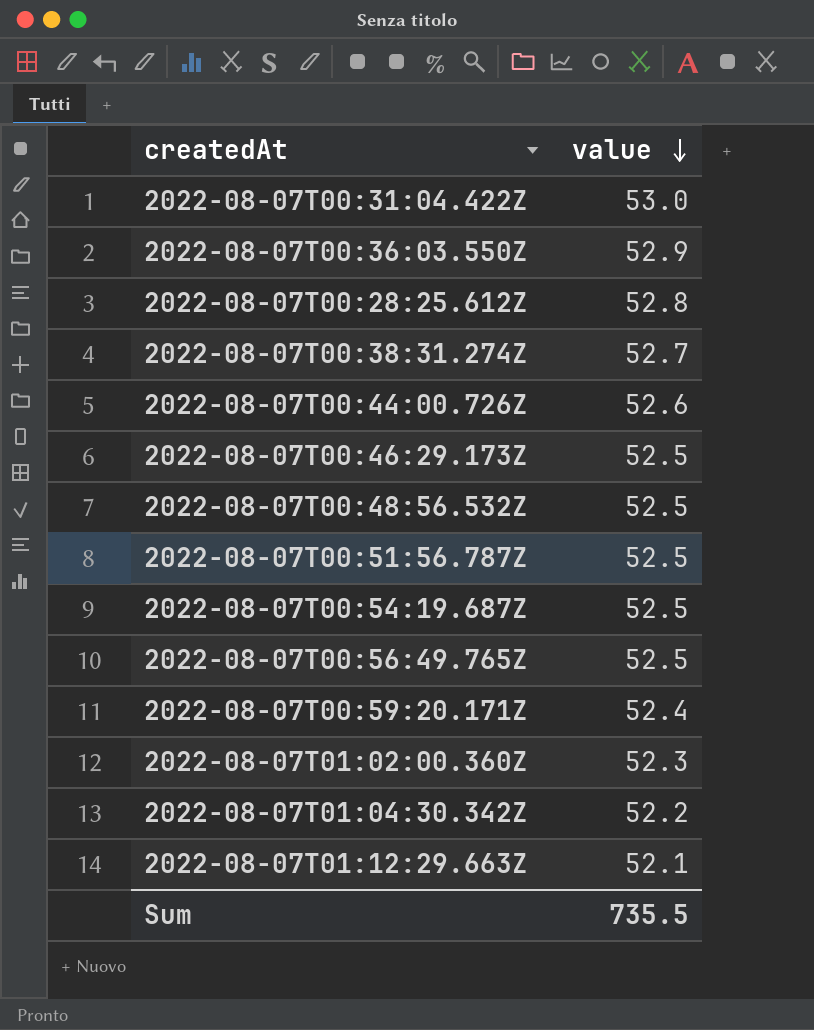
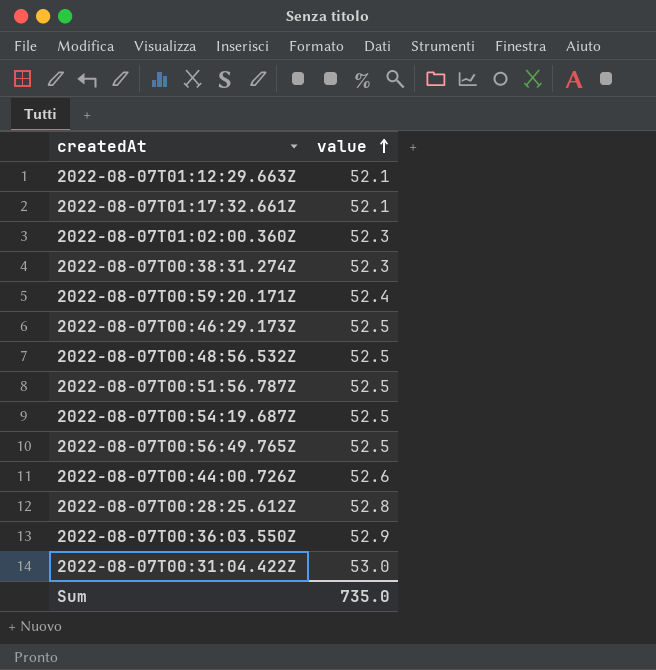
row order: value descending -> value ascending
row 2022-08-07T01:04:30.342Z: 52.2 -> none
row 2022-08-07T01:17:32.661Z: none -> 52.1
2022-08-07T00:38:31.274Z | value: 52.7 -> 52.3
Sum | value: 735.5 -> 735.0

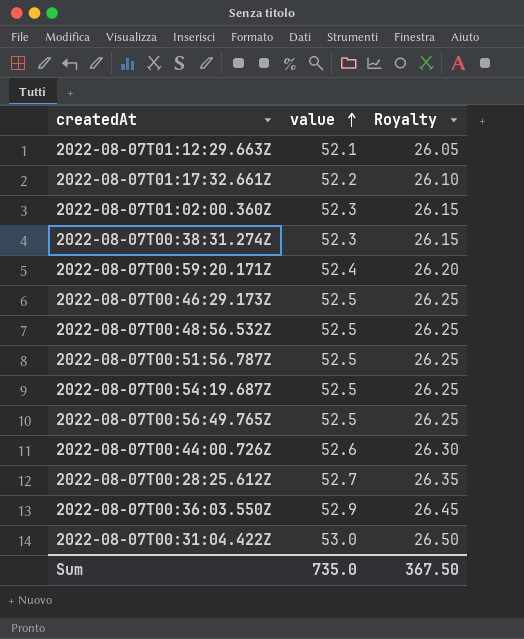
column Royalty | formula: none -> [value] * 0.5
2022-08-07T01:17:32.661Z | value: 52.1 -> 52.2
2022-08-07T00:28:25.612Z | value: 52.8 -> 52.7

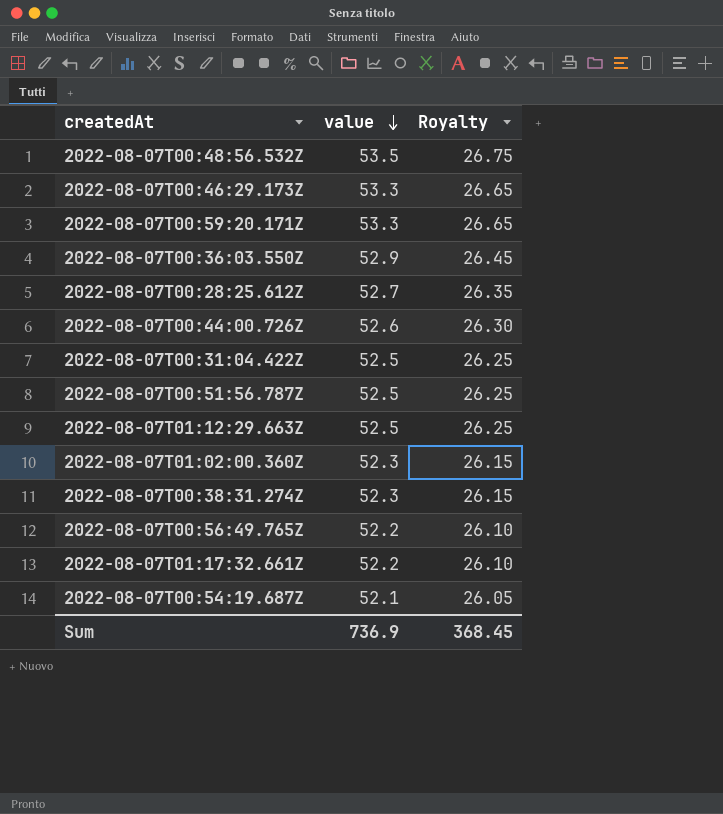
row order: value ascending -> value descending
2022-08-07T00:48:56.532Z | value: 52.5 -> 53.5
2022-08-07T00:48:56.532Z | Royalty: 26.25 -> 26.75
2022-08-07T00:46:29.173Z | value: 52.5 -> 53.3
2022-08-07T00:46:29.173Z | Royalty: 26.25 -> 26.65
2022-08-07T00:59:20.171Z | value: 52.4 -> 53.3
2022-08-07T00:59:20.171Z | Royalty: 26.20 -> 26.65
2022-08-07T00:31:04.422Z | value: 53.0 -> 52.5
2022-08-07T00:31:04.422Z | Royalty: 26.50 -> 26.25
2022-08-07T01:12:29.663Z | value: 52.1 -> 52.5
2022-08-07T01:12:29.663Z | Royalty: 26.05 -> 26.25
2022-08-07T00:56:49.765Z | value: 52.5 -> 52.2
2022-08-07T00:56:49.765Z | Royalty: 26.25 -> 26.10
2022-08-07T00:54:19.687Z | value: 52.5 -> 52.1
2022-08-07T00:54:19.687Z | Royalty: 26.25 -> 26.05
Sum | value: 735.0 -> 736.9
Sum | Royalty: 367.50 -> 368.45

